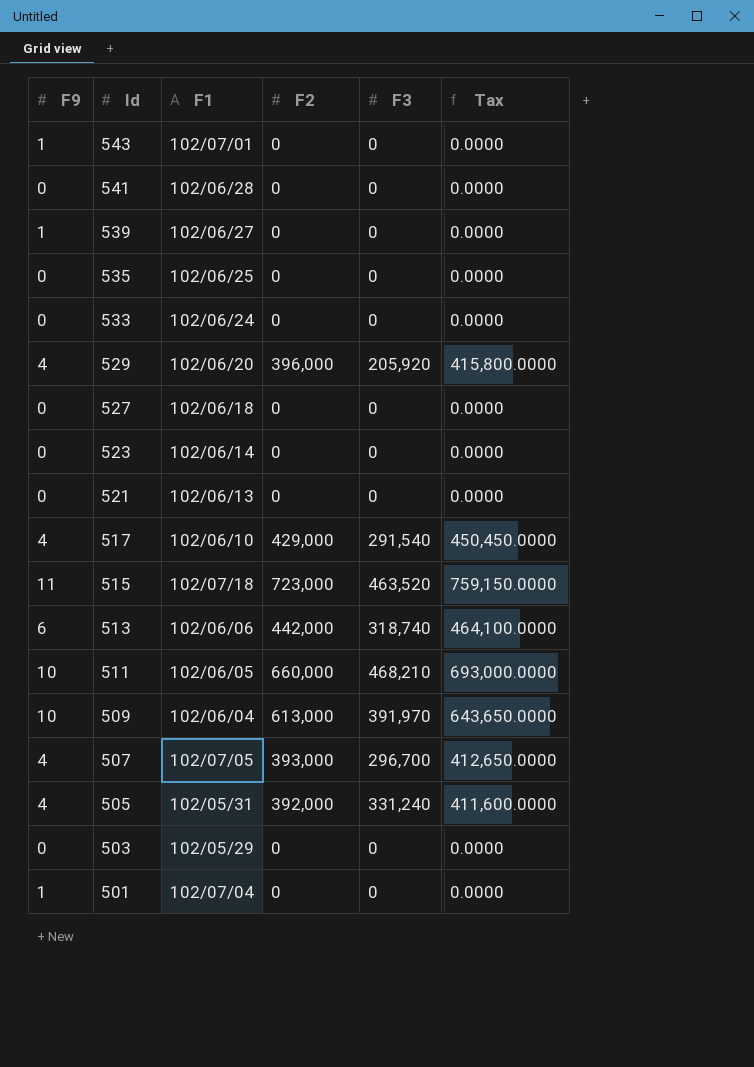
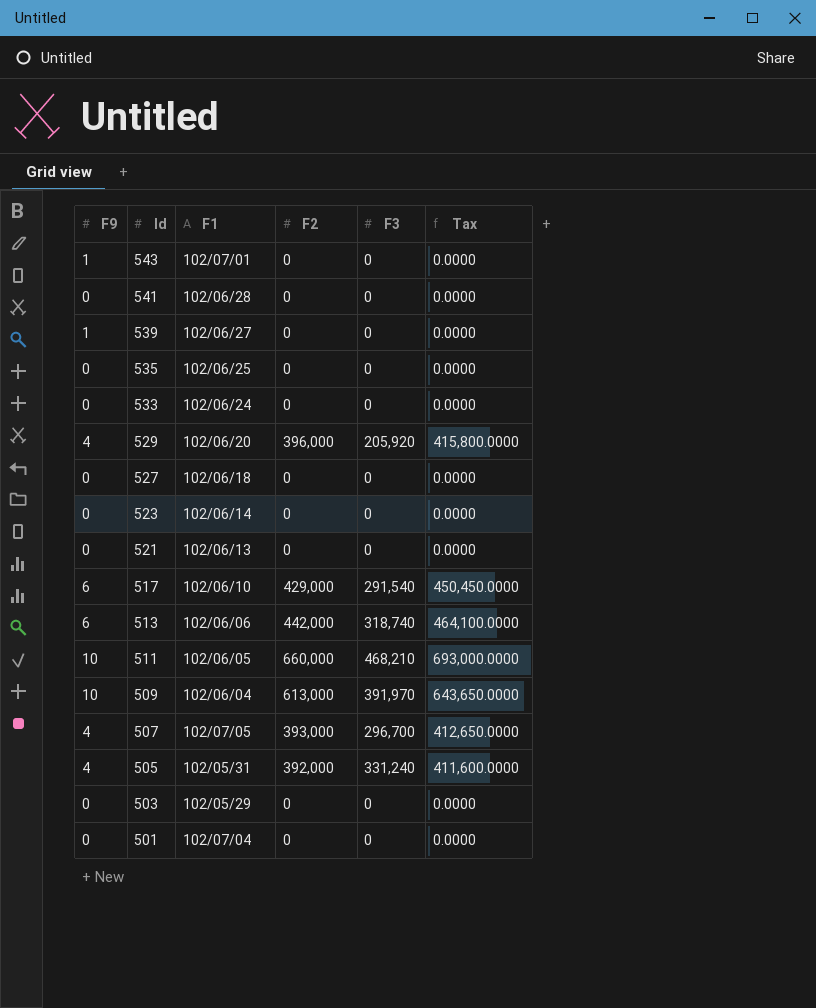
row 515: 11 | 102/07/18 | 723,000 | 463,520 | 759,150.0000 -> none
517 | F9: 4 -> 6
501 | F9: 1 -> 0

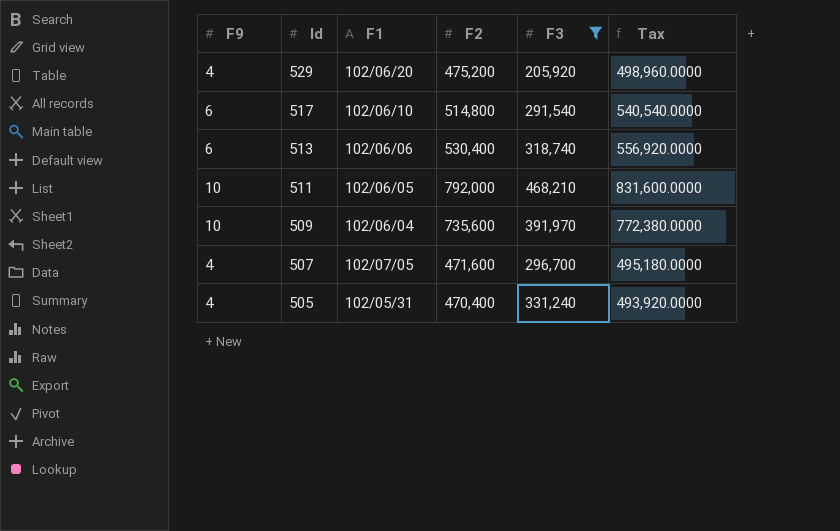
filter: none -> F3 != 0
529 | F2: 396,000 -> 475,200
529 | Tax: 415,800.0000 -> 498,960.0000
517 | F2: 429,000 -> 514,800
517 | Tax: 450,450.0000 -> 540,540.0000
513 | F2: 442,000 -> 530,400
513 | Tax: 464,100.0000 -> 556,920.0000
511 | F2: 660,000 -> 792,000
511 | Tax: 693,000.0000 -> 831,600.0000
509 | F2: 613,000 -> 735,600
509 | Tax: 643,650.0000 -> 772,380.0000
507 | F2: 393,000 -> 471,600
507 | Tax: 412,650.0000 -> 495,180.0000
505 | F2: 392,000 -> 470,400
505 | Tax: 411,600.0000 -> 493,920.0000

